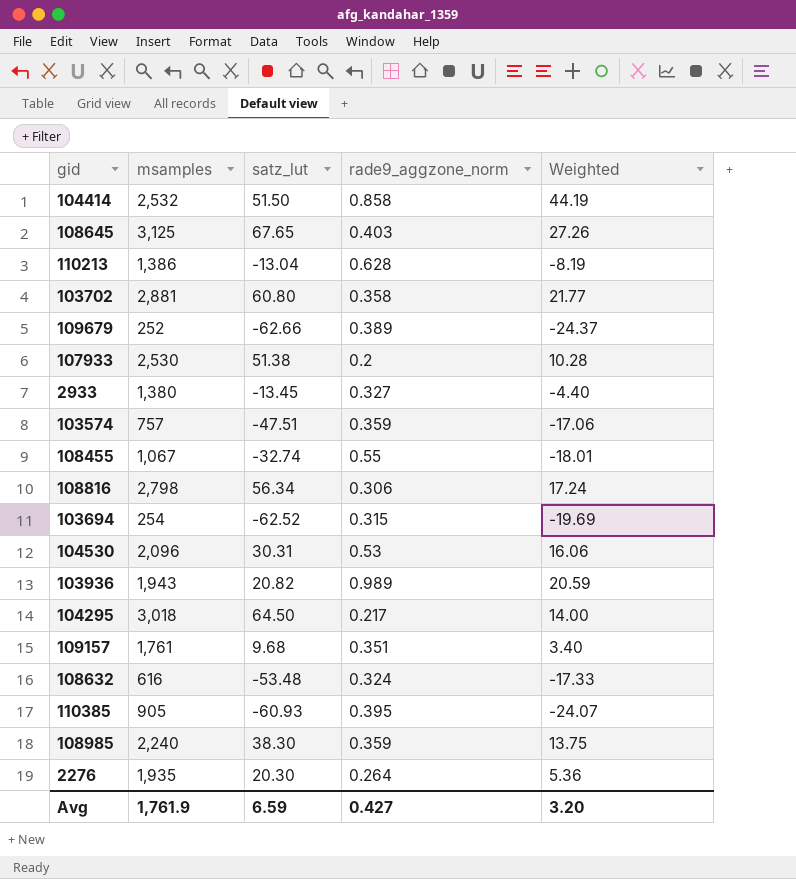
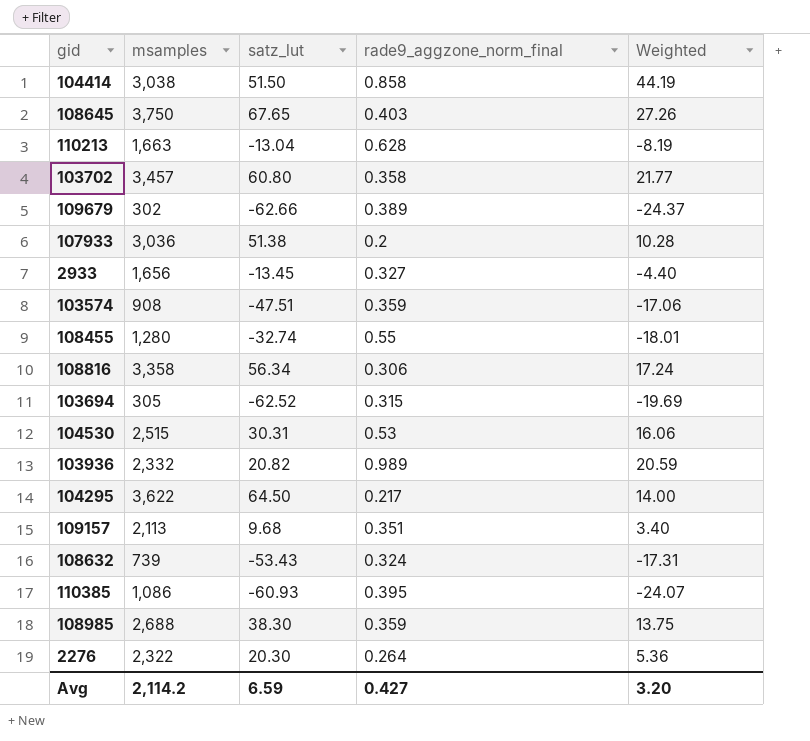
column name: rade9_aggzone_norm -> rade9_aggzone_norm_final
104414 | msamples: 2,532 -> 3,038
108645 | msamples: 3,125 -> 3,750
110213 | msamples: 1,386 -> 1,663
103702 | msamples: 2,881 -> 3,457
109679 | msamples: 252 -> 302
107933 | msamples: 2,530 -> 3,036
2933 | msamples: 1,380 -> 1,656
103574 | msamples: 757 -> 908
108455 | msamples: 1,067 -> 1,280
108816 | msamples: 2,798 -> 3,358
103694 | msamples: 254 -> 305
104530 | msamples: 2,096 -> 2,515
103936 | msamples: 1,943 -> 2,332
104295 | msamples: 3,018 -> 3,622
109157 | msamples: 1,761 -> 2,113
108632 | msamples: 616 -> 739
108632 | satz_lut: -53.48 -> -53.43
108632 | Weighted: -17.33 -> -17.31
110385 | msamples: 905 -> 1,086
108985 | msamples: 2,240 -> 2,688
2276 | msamples: 1,935 -> 2,322
Avg | msamples: 1,761.9 -> 2,114.2

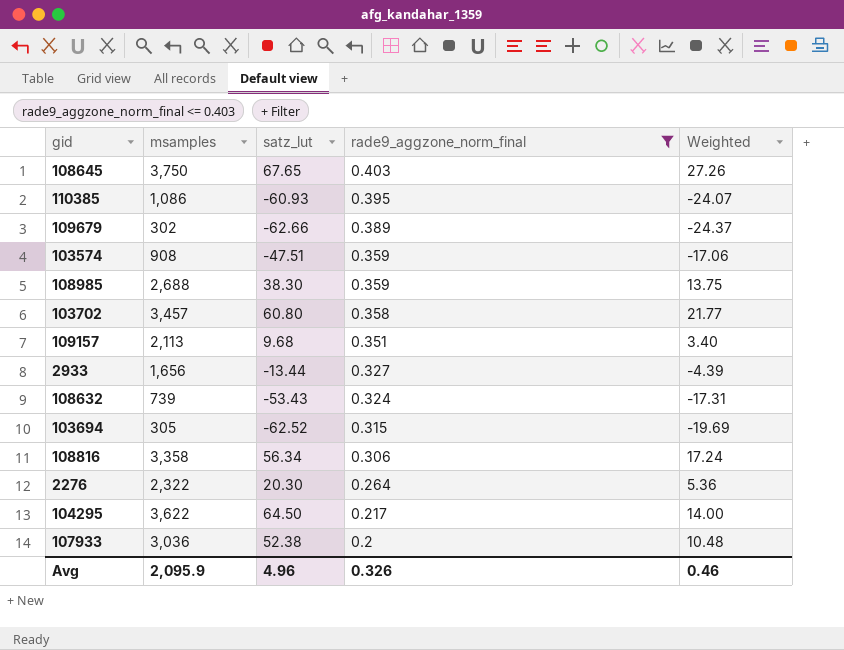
filter: none -> rade9_aggzone_norm_final <= 0.403
row order: none -> rade9_aggzone_norm_final descending
2933 | satz_lut: -13.45 -> -13.44
2933 | Weighted: -4.40 -> -4.39
107933 | satz_lut: 51.38 -> 52.38
107933 | Weighted: 10.28 -> 10.48
Avg | msamples: 2,114.2 -> 2,095.9
Avg | satz_lut: 6.59 -> 4.96
Avg | rade9_aggzone_norm_final: 0.427 -> 0.326
Avg | Weighted: 3.20 -> 0.46

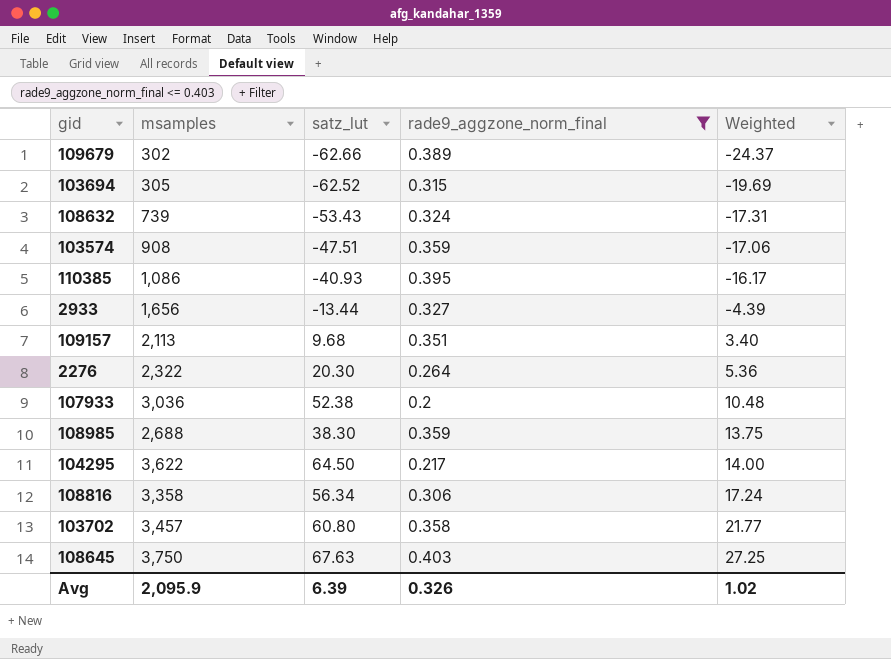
row order: rade9_aggzone_norm_final descending -> Weighted ascending
110385 | satz_lut: -60.93 -> -40.93
110385 | Weighted: -24.07 -> -16.17
108645 | satz_lut: 67.65 -> 67.63
108645 | Weighted: 27.26 -> 27.25
Avg | satz_lut: 4.96 -> 6.39
Avg | Weighted: 0.46 -> 1.02

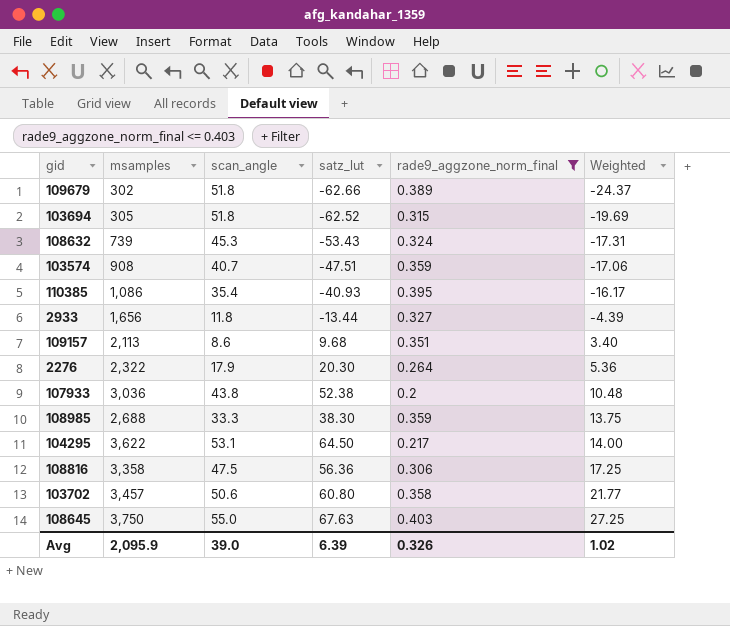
column scan_angle | position: none -> 3
108816 | satz_lut: 56.34 -> 56.36
108816 | Weighted: 17.24 -> 17.25

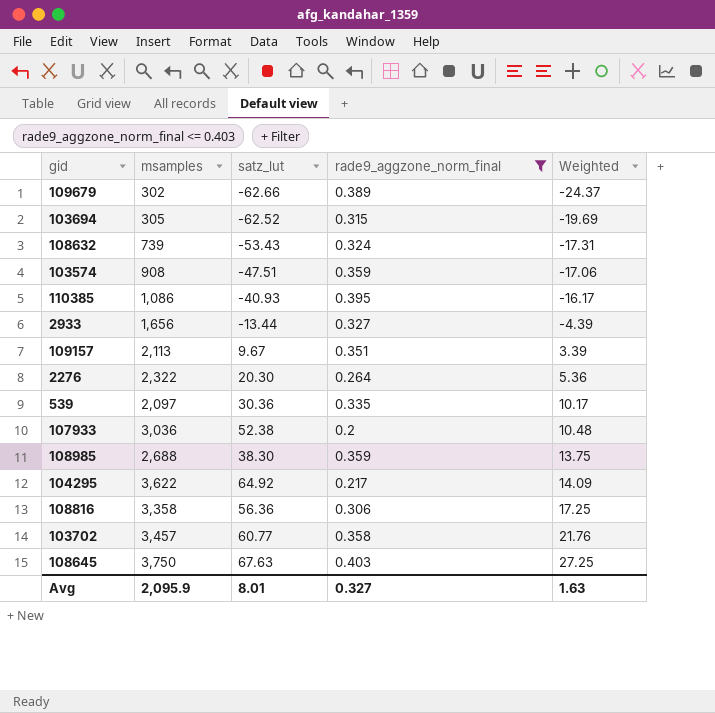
column scan_angle | position: 3 -> none
109157 | satz_lut: 9.68 -> 9.67
109157 | Weighted: 3.40 -> 3.39
row 539: none -> 2,097 | 30.36 | 0.335 | 10.17
104295 | satz_lut: 64.50 -> 64.92
104295 | Weighted: 14.00 -> 14.09
103702 | satz_lut: 60.80 -> 60.77
103702 | Weighted: 21.77 -> 21.76
Avg | satz_lut: 6.39 -> 8.01
Avg | rade9_aggzone_norm_final: 0.326 -> 0.327
Avg | Weighted: 1.02 -> 1.63

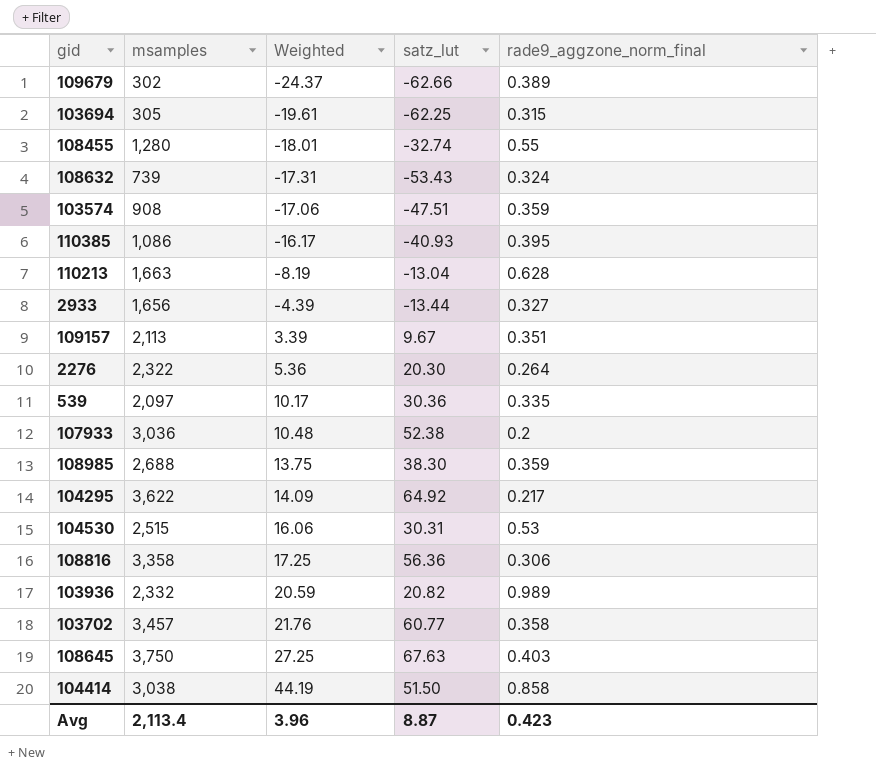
filter: rade9_aggzone_norm_final <= 0.403 -> none
column Weighted | position: 5 -> 3
103694 | Weighted: -19.69 -> -19.61
103694 | satz_lut: -62.52 -> -62.25
Avg | msamples: 2,095.9 -> 2,113.4
Avg | Weighted: 1.63 -> 3.96
Avg | satz_lut: 8.01 -> 8.87
Avg | rade9_aggzone_norm_final: 0.327 -> 0.423

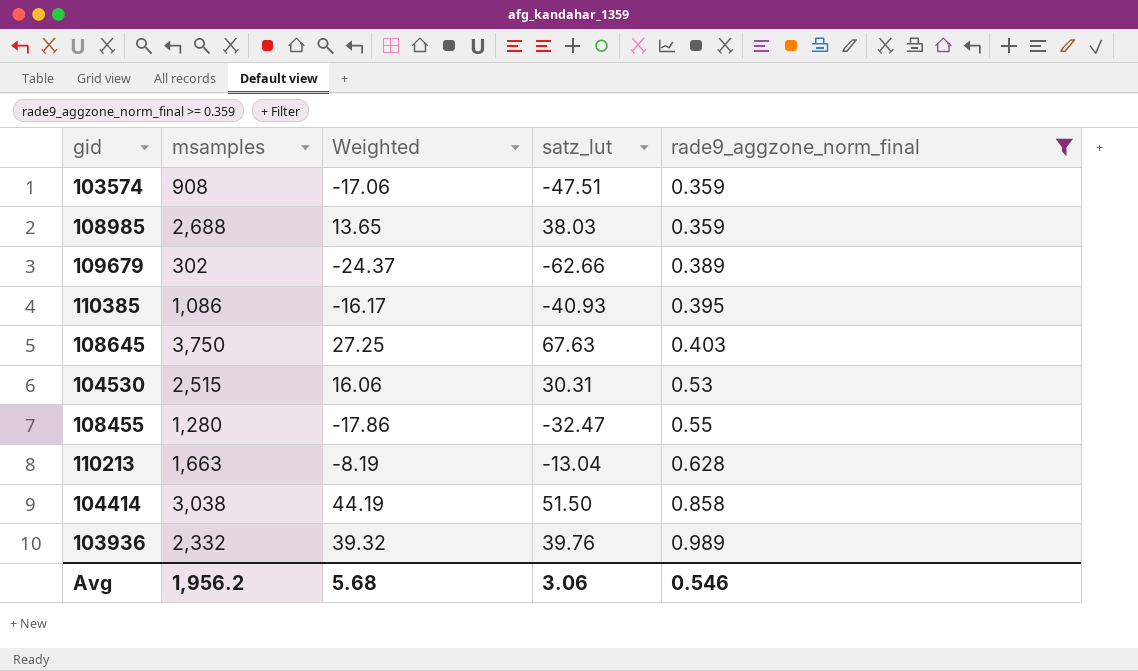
filter: none -> rade9_aggzone_norm_final >= 0.359
row order: Weighted ascending -> rade9_aggzone_norm_final ascending
108985 | Weighted: 13.75 -> 13.65
108985 | satz_lut: 38.30 -> 38.03
108455 | Weighted: -18.01 -> -17.86
108455 | satz_lut: -32.74 -> -32.47
103936 | Weighted: 20.59 -> 39.32
103936 | satz_lut: 20.82 -> 39.76
Avg | msamples: 2,113.4 -> 1,956.2
Avg | Weighted: 3.96 -> 5.68
Avg | satz_lut: 8.87 -> 3.06
Avg | rade9_aggzone_norm_final: 0.423 -> 0.546

